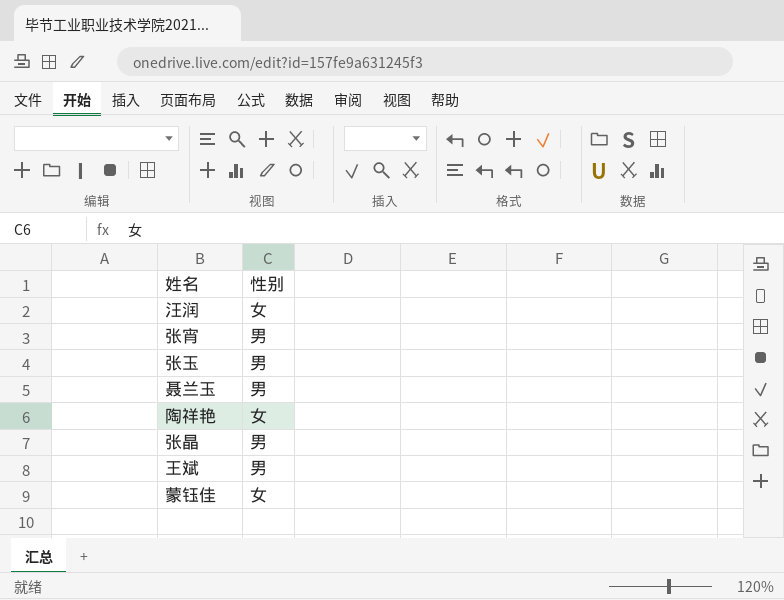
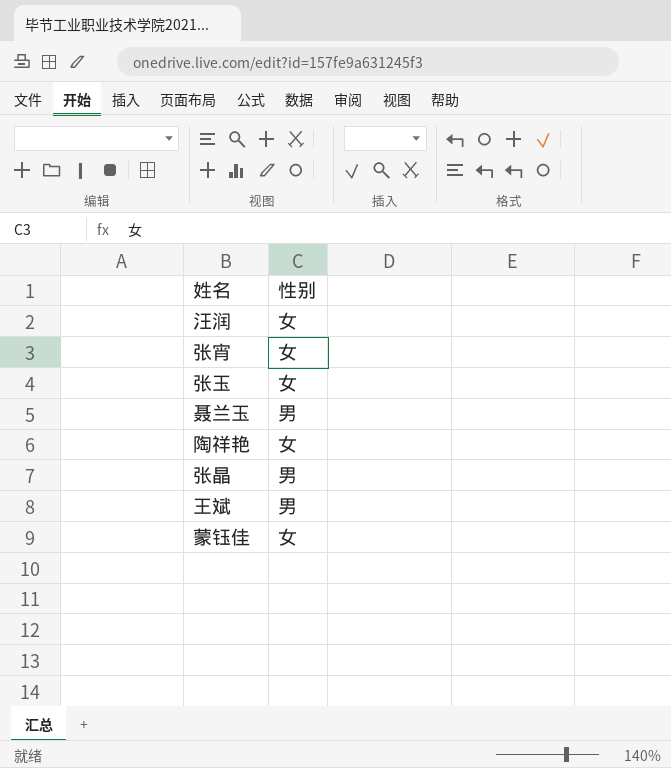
张宵 | 性别: 男 -> 女
张玉 | 性别: 男 -> 女

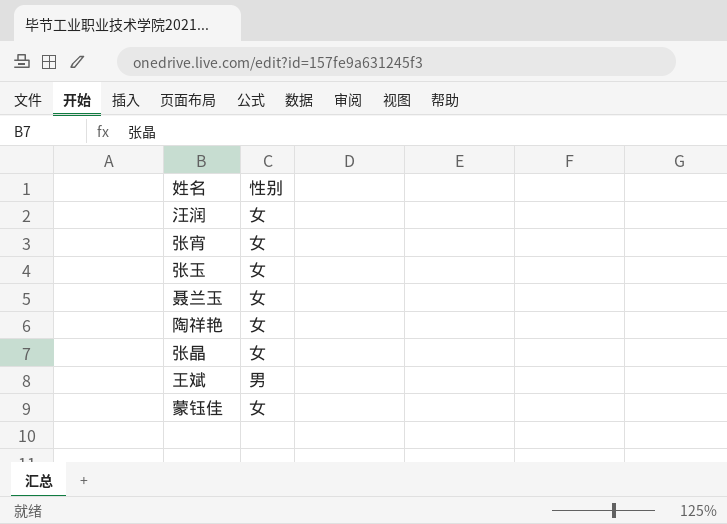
聂兰玉 | 性别: 男 -> 女
张晶 | 性别: 男 -> 女

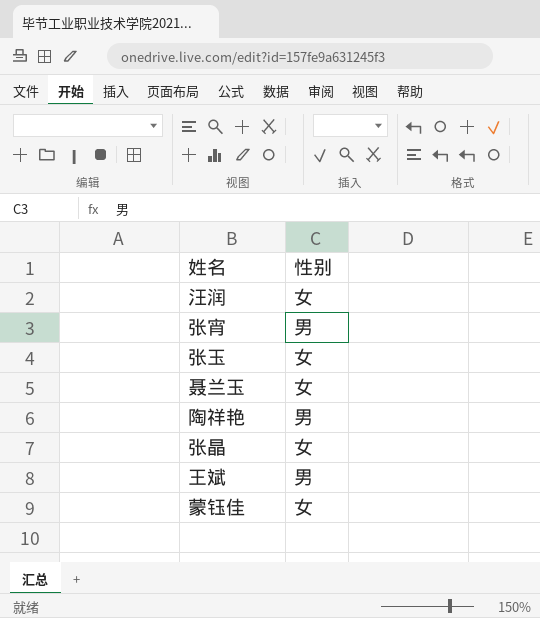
张宵 | 性别: 女 -> 男
陶祥艳 | 性别: 女 -> 男

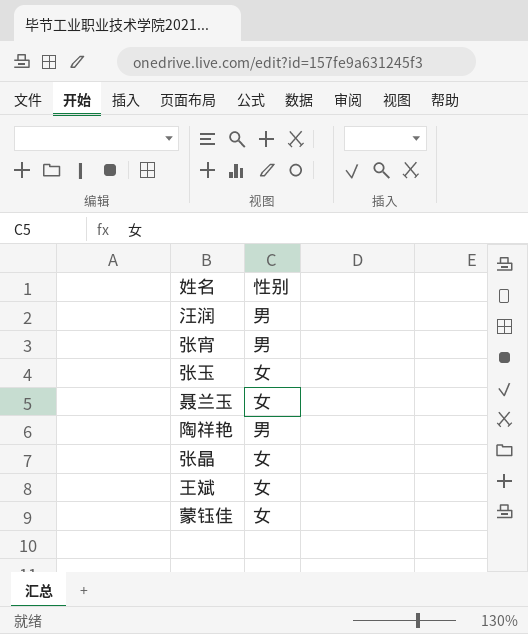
汪润 | 性别: 女 -> 男
王斌 | 性别: 男 -> 女

